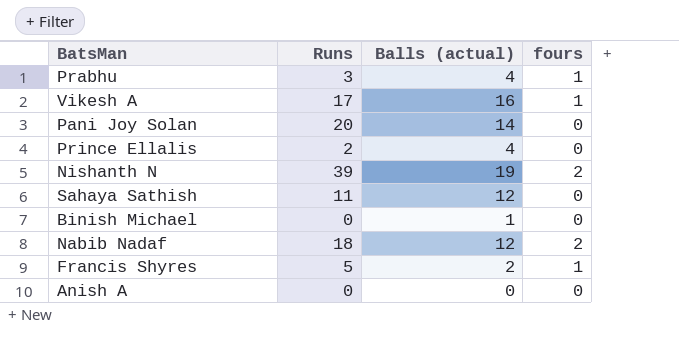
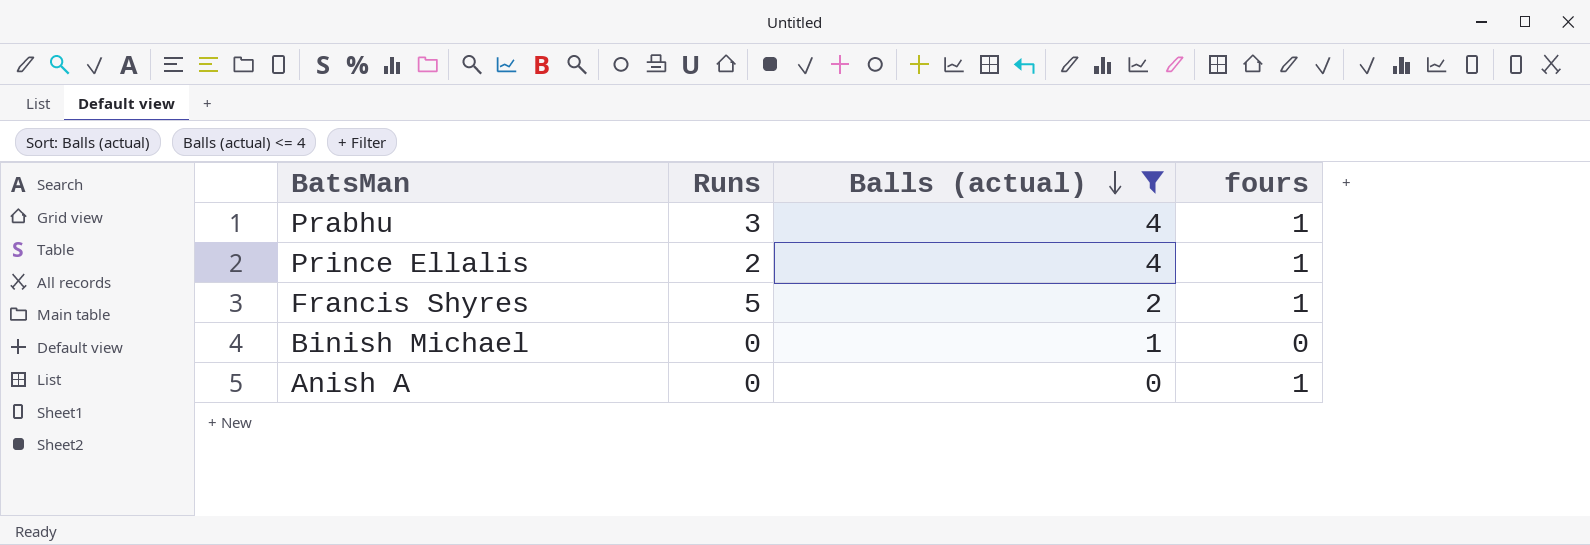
filter: none -> Balls (actual) <= 4
row order: none -> Balls (actual) descending
Prince Ellalis | fours: 0 -> 1
Anish A | fours: 0 -> 1

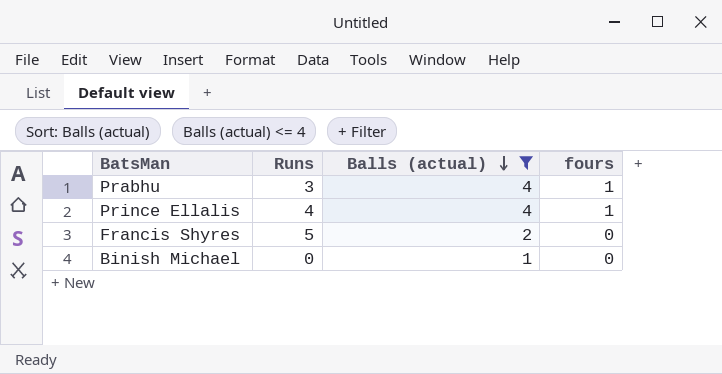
row Anish A: 0 | 0 | 1 -> none
Prince Ellalis | Runs: 2 -> 4
Francis Shyres | fours: 1 -> 0

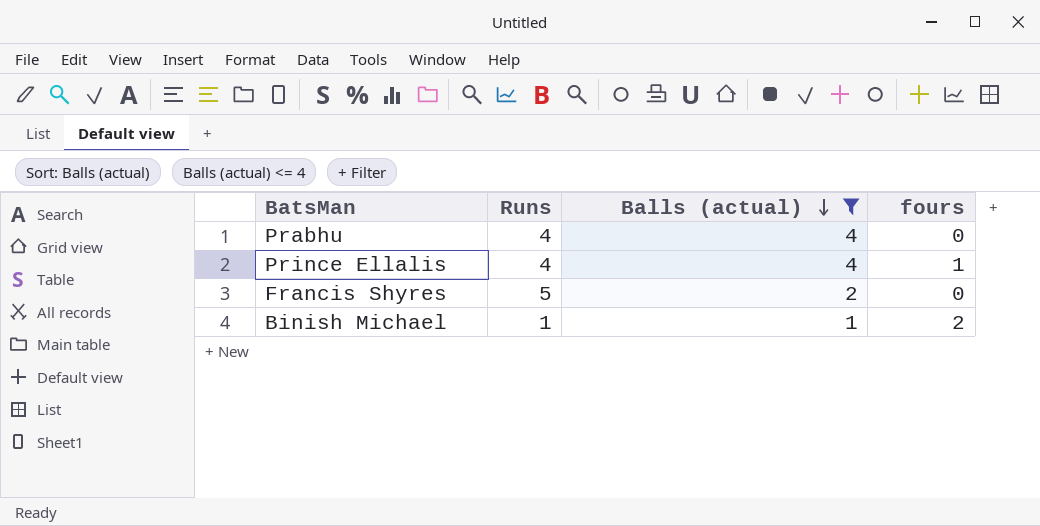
Prabhu | Runs: 3 -> 4
Prabhu | fours: 1 -> 0
Binish Michael | Runs: 0 -> 1
Binish Michael | fours: 0 -> 2

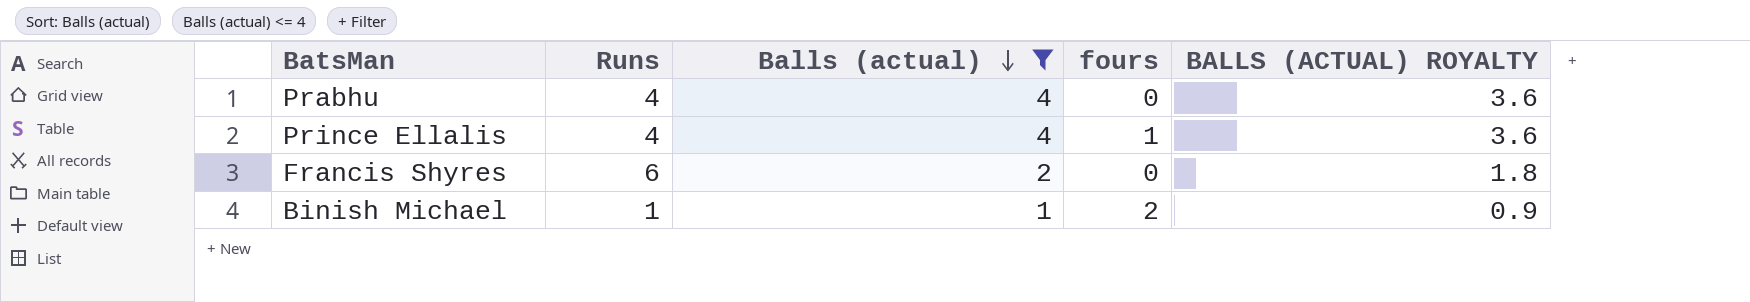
column BALLS (ACTUAL) ROYALTY | formula: none -> [Balls (actual)] * 0.9
Francis Shyres | Runs: 5 -> 6

